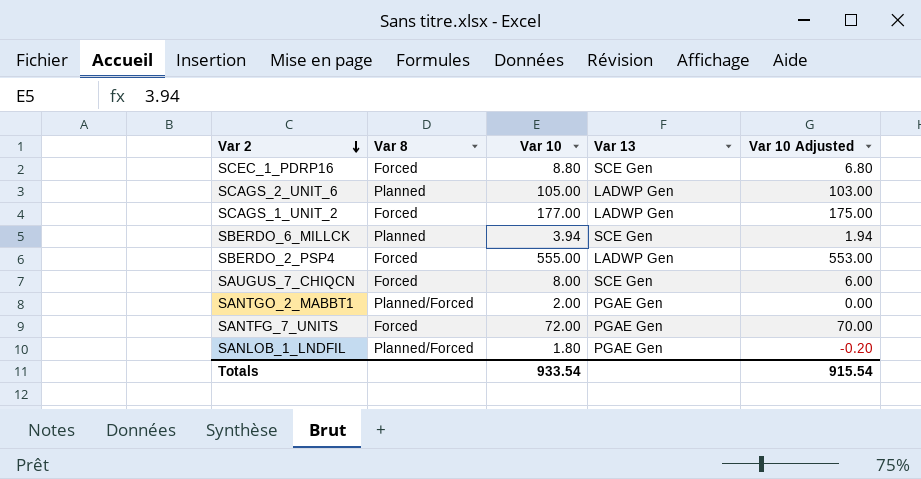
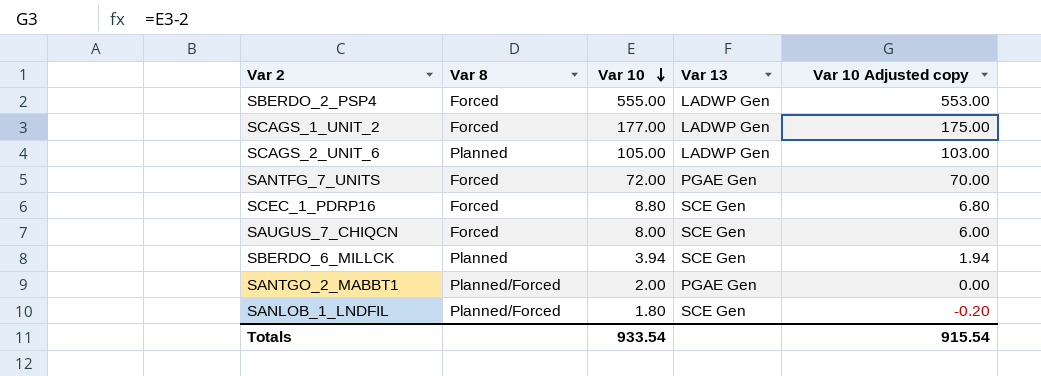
row order: Var 2 descending -> Var 10 descending
column name: Var 10 Adjusted -> Var 10 Adjusted copy
SANLOB_1_LNDFIL | Var 13: PGAE Gen -> SCE Gen

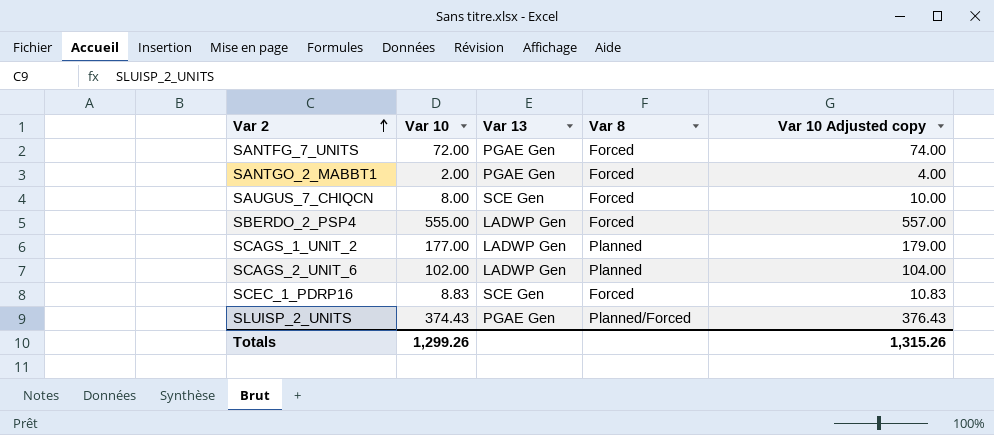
row order: Var 10 descending -> Var 2 ascending
column Var 8 | position: 2 -> 4
column Var 10 Adjusted copy | formula: [Var 10] - 2 -> [Var 10] + 2
row SBERDO_6_MILLCK: Planned | 3.94 | SCE Gen | 1.94 -> none
row SANLOB_1_LNDFIL: Planned/Forced | 1.80 | SCE Gen | -0.20 -> none
SANTGO_2_MABBT1 | Var 8: Planned/Forced -> Forced
SCAGS_1_UNIT_2 | Var 8: Forced -> Planned
SCAGS_2_UNIT_6 | Var 10: 105.00 -> 102.00
SCEC_1_PDRP16 | Var 10: 8.80 -> 8.83
row SLUISP_2_UNITS: none -> 374.43 | PGAE Gen | Planned/Forced | 376.43
Totals | Var 10: 933.54 -> 1,299.26
Totals | Var 10 Adjusted copy: 915.54 -> 1,315.26

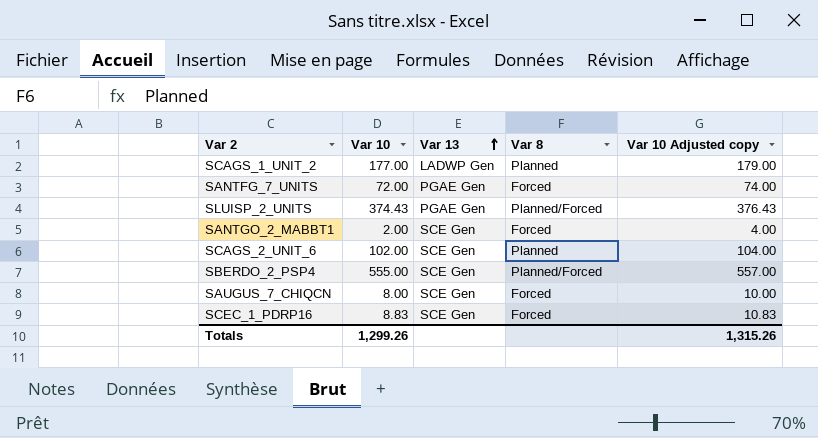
row order: Var 2 ascending -> Var 13 ascending
SANTGO_2_MABBT1 | Var 13: PGAE Gen -> SCE Gen
SCAGS_2_UNIT_6 | Var 13: LADWP Gen -> SCE Gen
SBERDO_2_PSP4 | Var 13: LADWP Gen -> SCE Gen
SBERDO_2_PSP4 | Var 8: Forced -> Planned/Forced

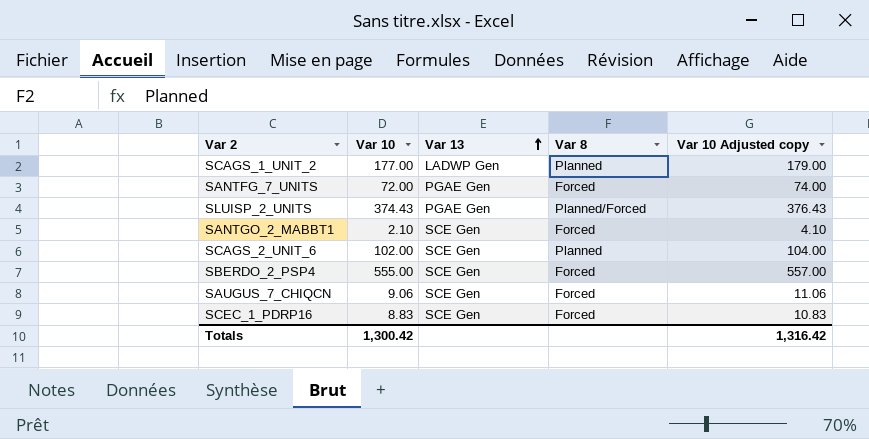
SANTGO_2_MABBT1 | Var 10: 2.00 -> 2.10
SANTGO_2_MABBT1 | Var 10 Adjusted copy: 4.00 -> 4.10
SBERDO_2_PSP4 | Var 8: Planned/Forced -> Forced
SAUGUS_7_CHIQCN | Var 10: 8.00 -> 9.06
SAUGUS_7_CHIQCN | Var 10 Adjusted copy: 10.00 -> 11.06
Totals | Var 10: 1,299.26 -> 1,300.42
Totals | Var 10 Adjusted copy: 1,315.26 -> 1,316.42

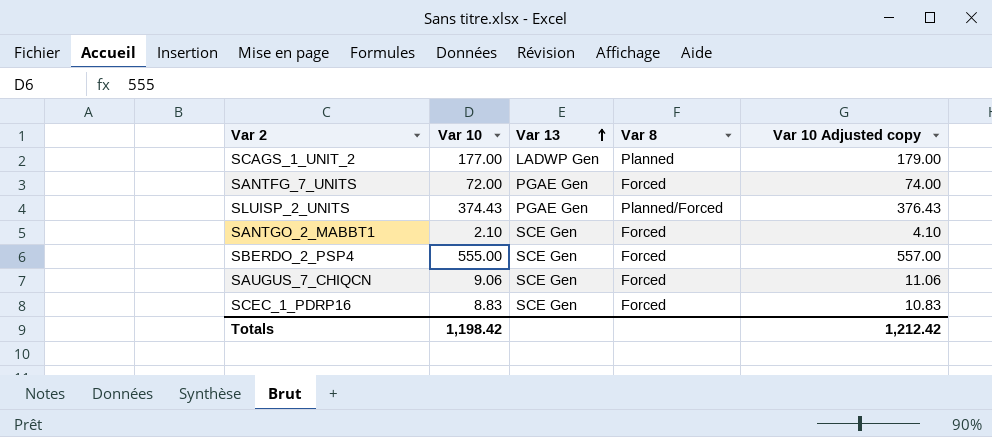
row SCAGS_2_UNIT_6: 102.00 | SCE Gen | Planned | 104.00 -> none
Totals | Var 10: 1,300.42 -> 1,198.42
Totals | Var 10 Adjusted copy: 1,316.42 -> 1,212.42

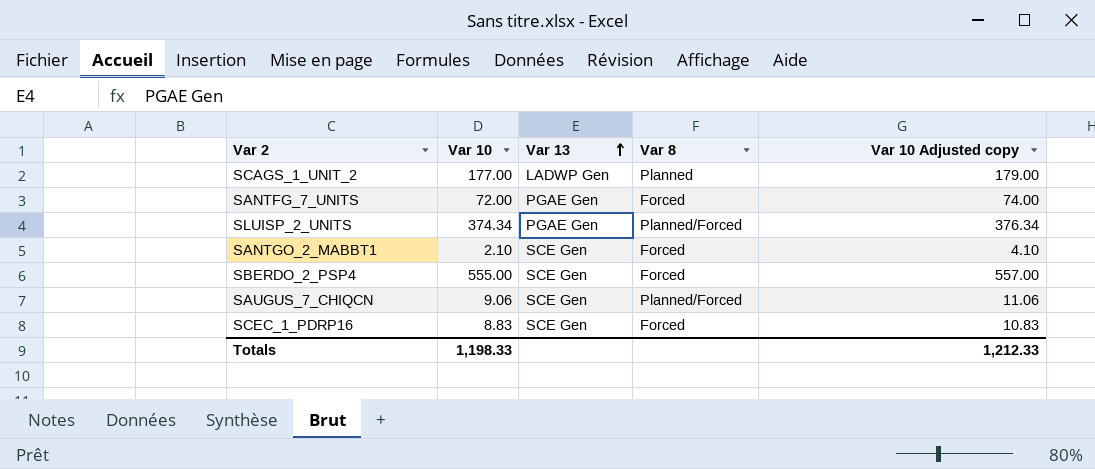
SLUISP_2_UNITS | Var 10: 374.43 -> 374.34
SLUISP_2_UNITS | Var 10 Adjusted copy: 376.43 -> 376.34
SAUGUS_7_CHIQCN | Var 8: Forced -> Planned/Forced
Totals | Var 10: 1,198.42 -> 1,198.33
Totals | Var 10 Adjusted copy: 1,212.42 -> 1,212.33

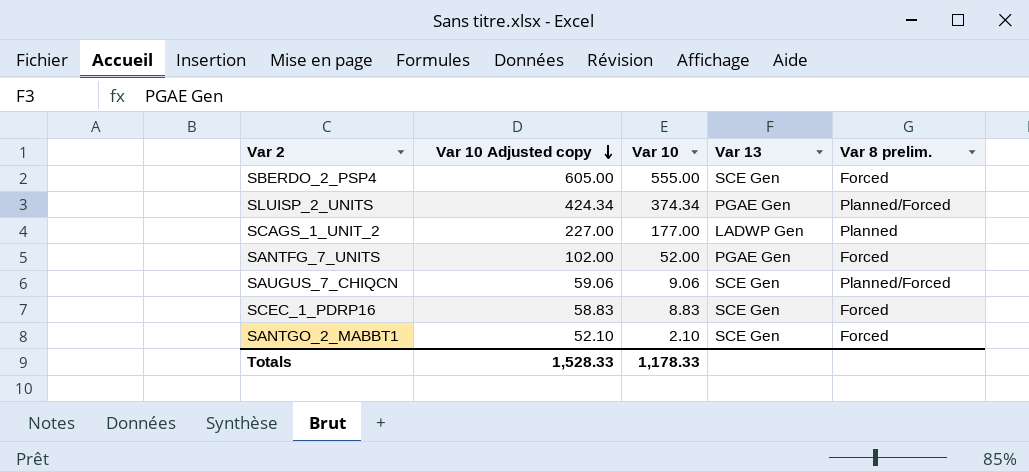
row order: Var 13 ascending -> Var 10 Adjusted copy descending
column Var 10 Adjusted copy | formula: [Var 10] + 2 -> [Var 10] + 50
column Var 10 Adjusted copy | position: 5 -> 2
column name: Var 8 -> Var 8 prelim.
SANTFG_7_UNITS | Var 10: 72.00 -> 52.00
Totals | Var 10 Adjusted copy: 1,212.33 -> 1,528.33
Totals | Var 10: 1,198.33 -> 1,178.33

